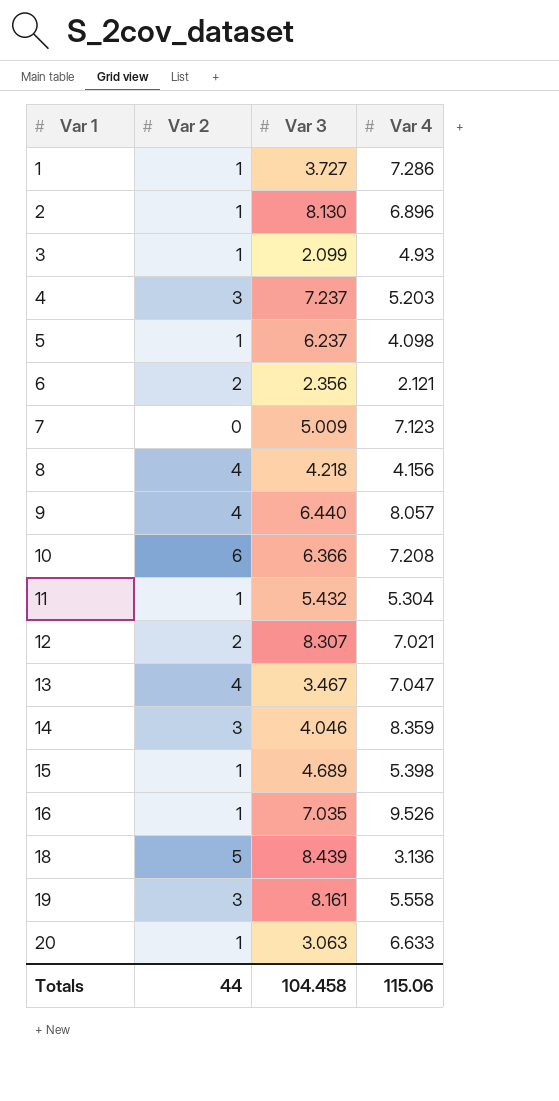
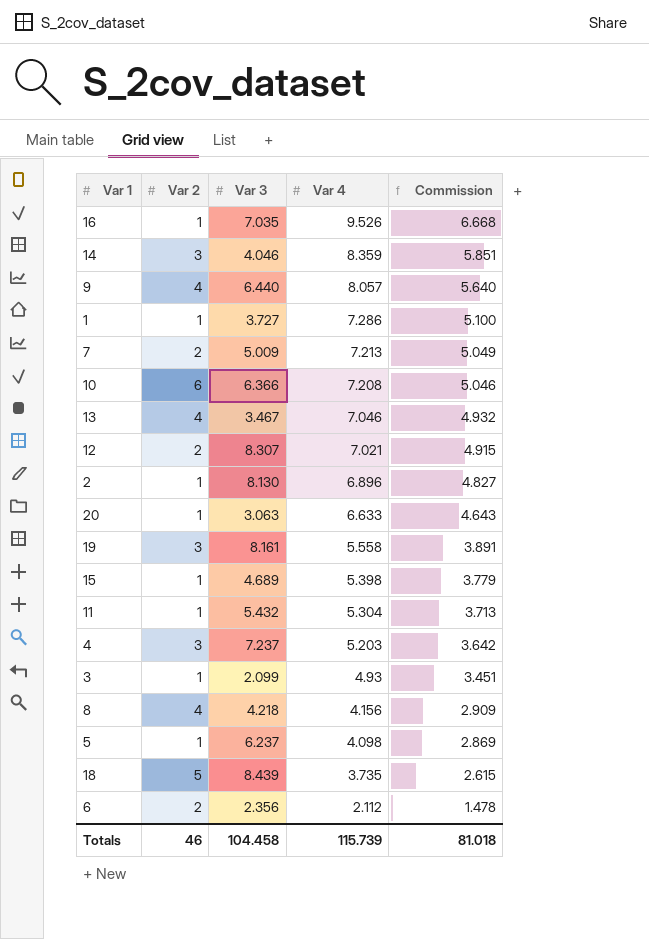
row order: Var 1 ascending -> Var 4 descending
column Commission | formula: none -> [Var 4] * 0.7
7 | Var 2: 0 -> 2
7 | Var 4: 7.123 -> 7.213
13 | Var 4: 7.047 -> 7.046
18 | Var 4: 3.136 -> 3.735
6 | Var 4: 2.121 -> 2.112
Totals | Var 2: 44 -> 46
Totals | Var 4: 115.06 -> 115.739

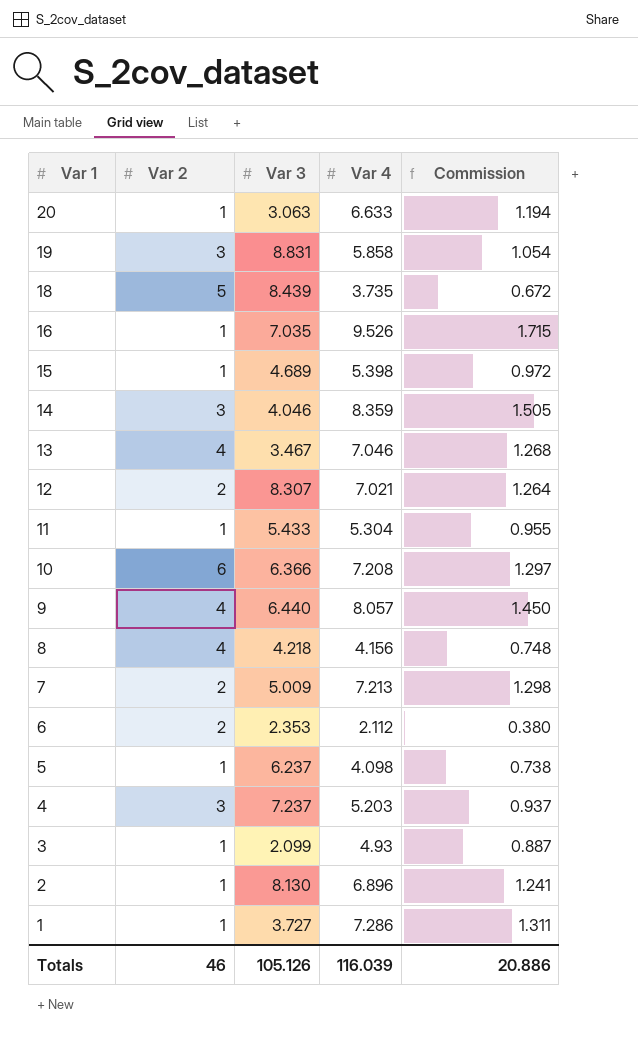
row order: Var 4 descending -> Var 1 descending
column Commission | formula: [Var 4] * 0.7 -> [Var 4] * 0.18
19 | Var 3: 8.161 -> 8.831
19 | Var 4: 5.558 -> 5.858
11 | Var 3: 5.432 -> 5.433
6 | Var 3: 2.356 -> 2.353
Totals | Var 3: 104.458 -> 105.126
Totals | Var 4: 115.739 -> 116.039
Totals | Commission: 81.018 -> 20.886

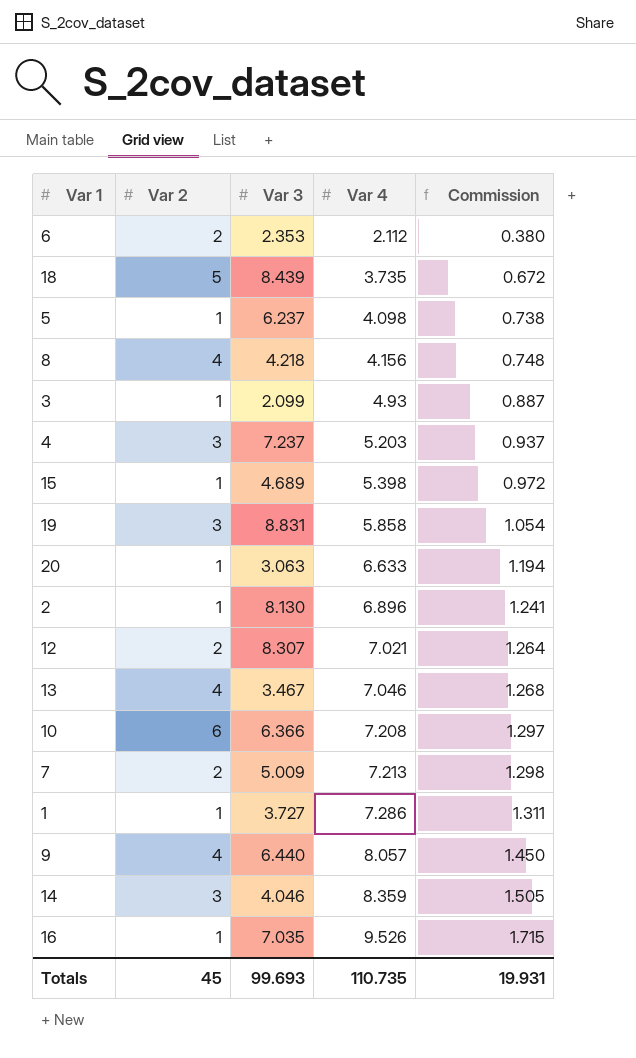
row order: Var 1 descending -> Var 4 ascending
row 11: 1 | 5.433 | 5.304 | 0.955 -> none
Totals | Var 2: 46 -> 45
Totals | Var 3: 105.126 -> 99.693
Totals | Var 4: 116.039 -> 110.735
Totals | Commission: 20.886 -> 19.931

